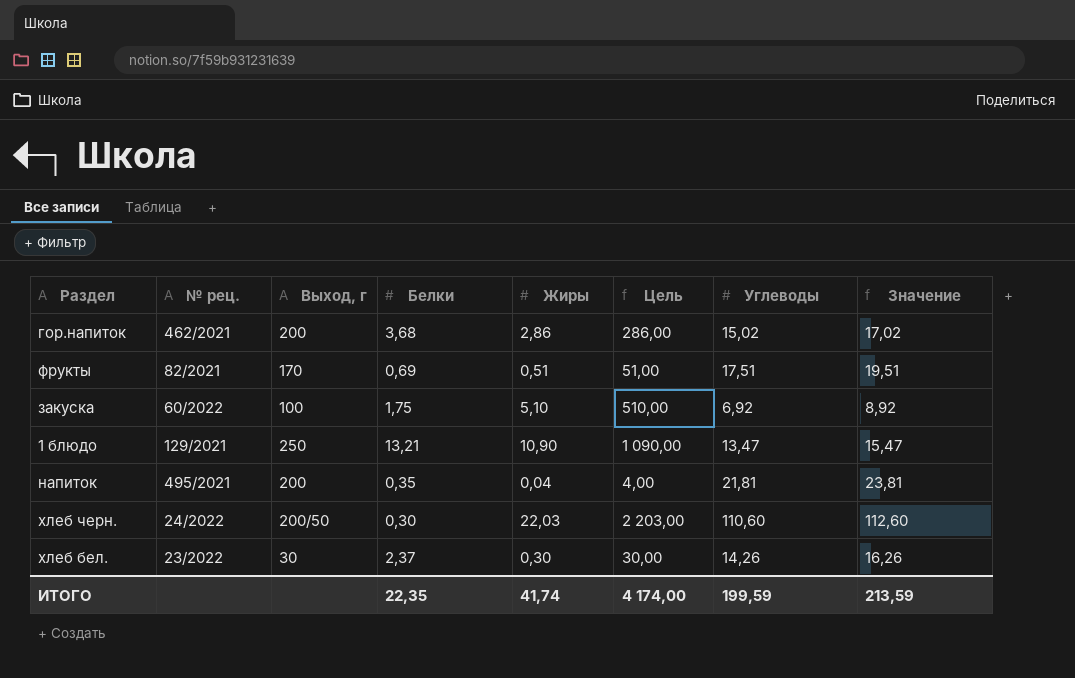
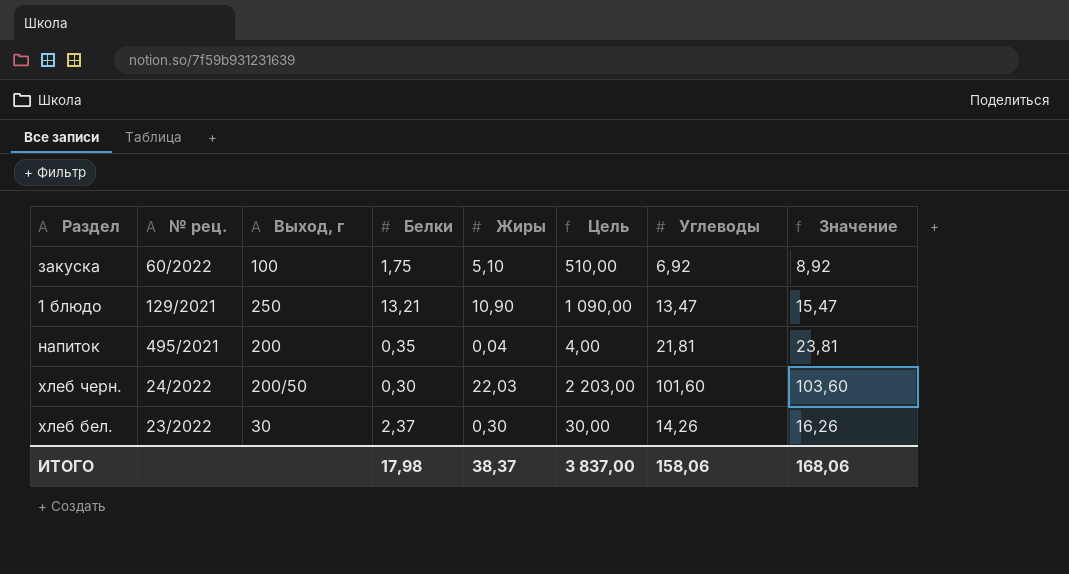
row гор.напиток: 462/2021 | 200 | 3,68 | 2,86 | 286,00 | 15,02 | 17,02 -> none
row фрукты: 82/2021 | 170 | 0,69 | 0,51 | 51,00 | 17,51 | 19,51 -> none
хлеб черн. | Углеводы: 110,60 -> 101,60
хлеб черн. | Значение: 112,60 -> 103,60
ИТОГО | Белки: 22,35 -> 17,98
ИТОГО | Жиры: 41,74 -> 38,37
ИТОГО | Цель: 4 174,00 -> 3 837,00
ИТОГО | Углеводы: 199,59 -> 158,06
ИТОГО | Значение: 213,59 -> 168,06

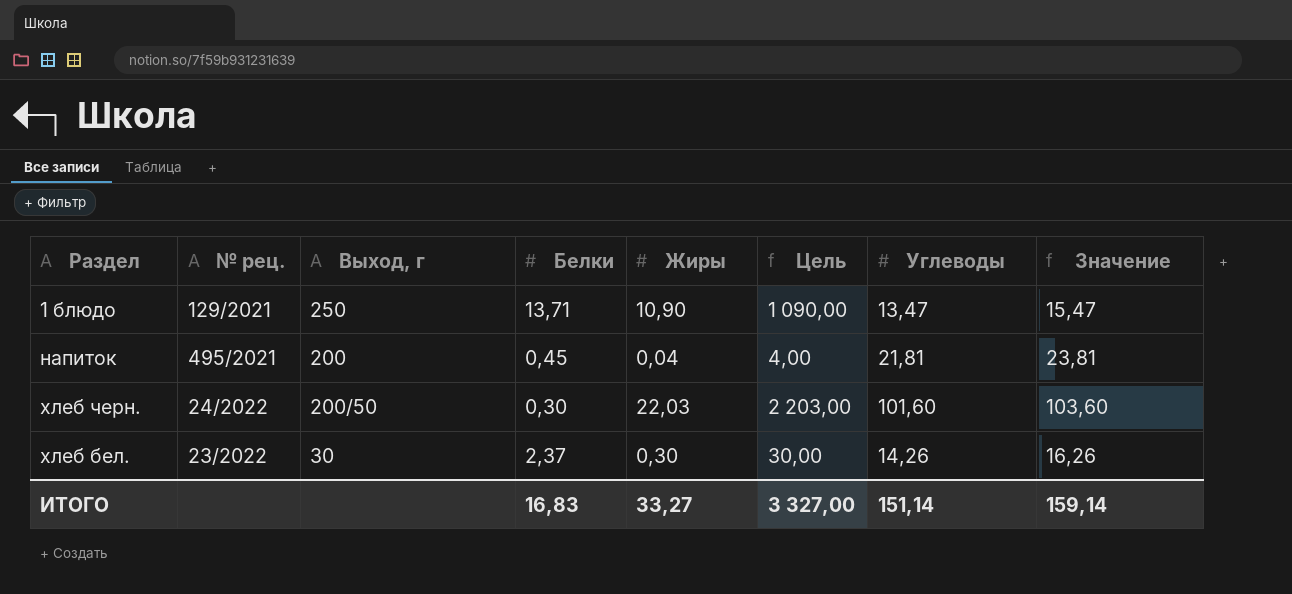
row закуска: 60/2022 | 100 | 1,75 | 5,10 | 510,00 | 6,92 | 8,92 -> none
1 блюдо | Белки: 13,21 -> 13,71
напиток | Белки: 0,35 -> 0,45
ИТОГО | Белки: 17,98 -> 16,83
ИТОГО | Жиры: 38,37 -> 33,27
ИТОГО | Цель: 3 837,00 -> 3 327,00
ИТОГО | Углеводы: 158,06 -> 151,14
ИТОГО | Значение: 168,06 -> 159,14

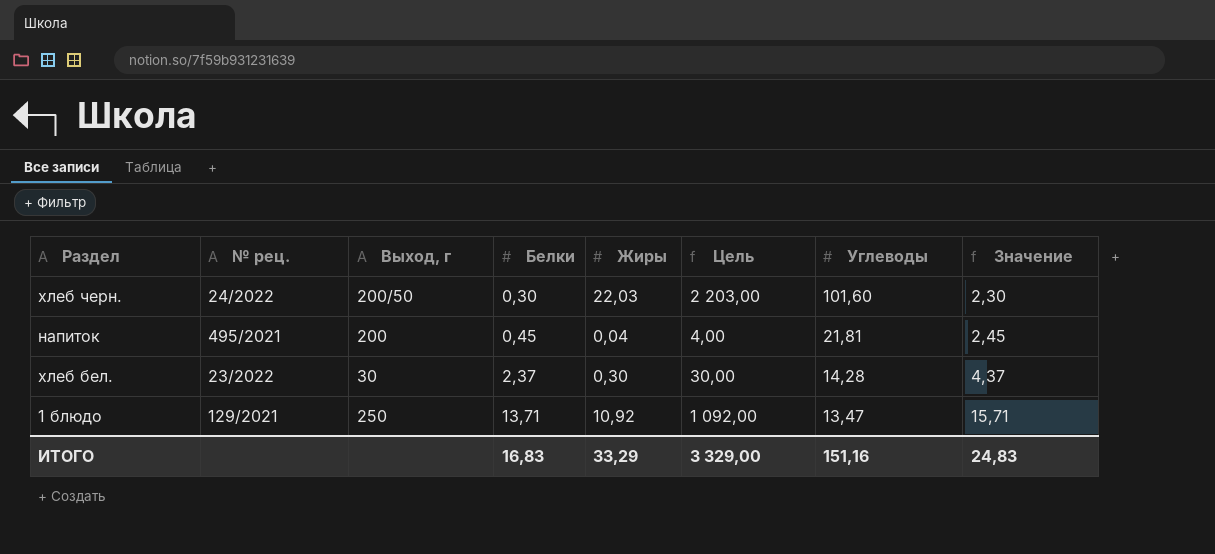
row order: none -> Белки ascending
column Значение | formula: [Углеводы] + 2 -> [Белки] + 2
хлеб бел. | Углеводы: 14,26 -> 14,28
1 блюдо | Жиры: 10,90 -> 10,92
1 блюдо | Цель: 1 090,00 -> 1 092,00
ИТОГО | Жиры: 33,27 -> 33,29
ИТОГО | Цель: 3 327,00 -> 3 329,00
ИТОГО | Углеводы: 151,14 -> 151,16
ИТОГО | Значение: 159,14 -> 24,83

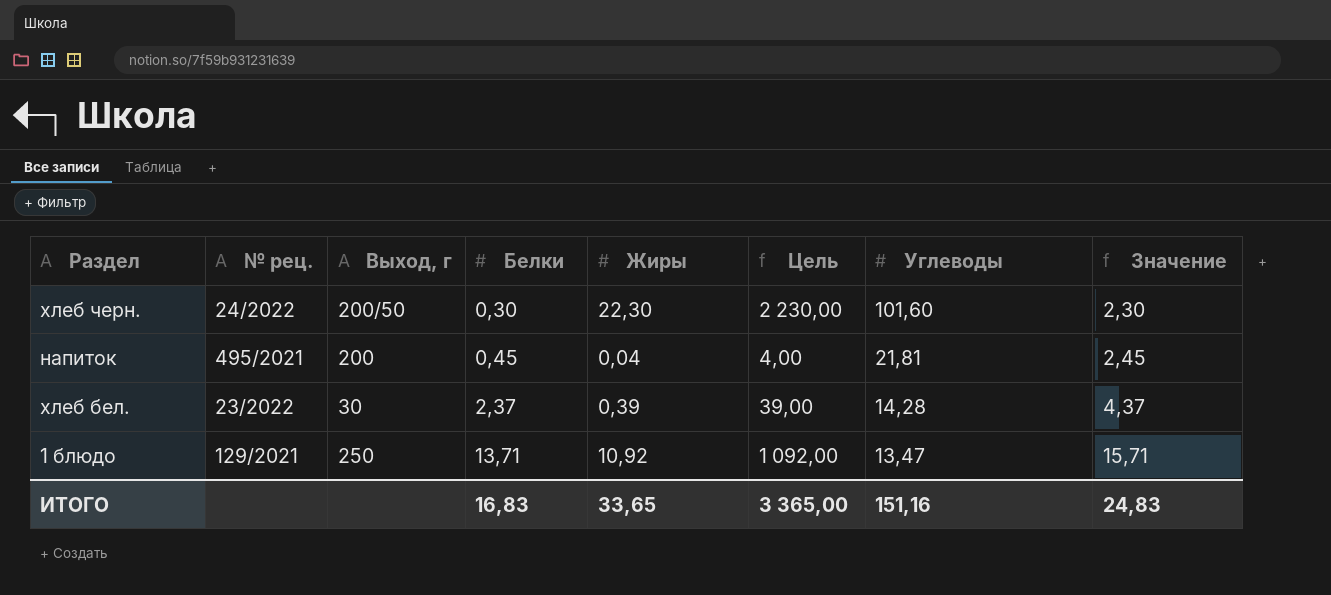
хлеб черн. | Жиры: 22,03 -> 22,30
хлеб черн. | Цель: 2 203,00 -> 2 230,00
хлеб бел. | Жиры: 0,30 -> 0,39
хлеб бел. | Цель: 30,00 -> 39,00
ИТОГО | Жиры: 33,29 -> 33,65
ИТОГО | Цель: 3 329,00 -> 3 365,00

